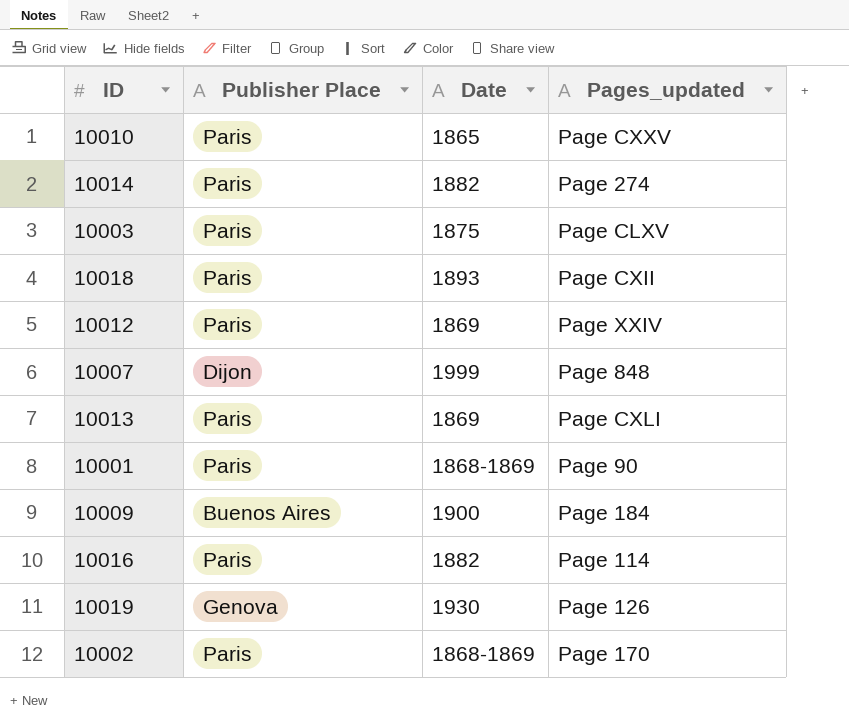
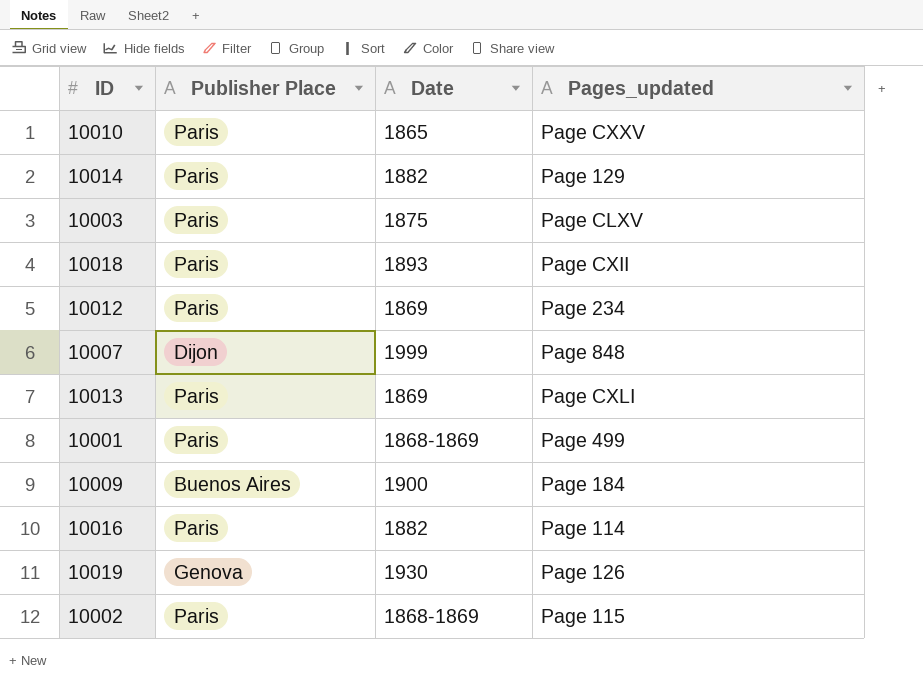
10014 | Pages_updated: Page 274 -> Page 129
10012 | Pages_updated: Page XXIV -> Page 234
10001 | Pages_updated: Page 90 -> Page 499
10002 | Pages_updated: Page 170 -> Page 115

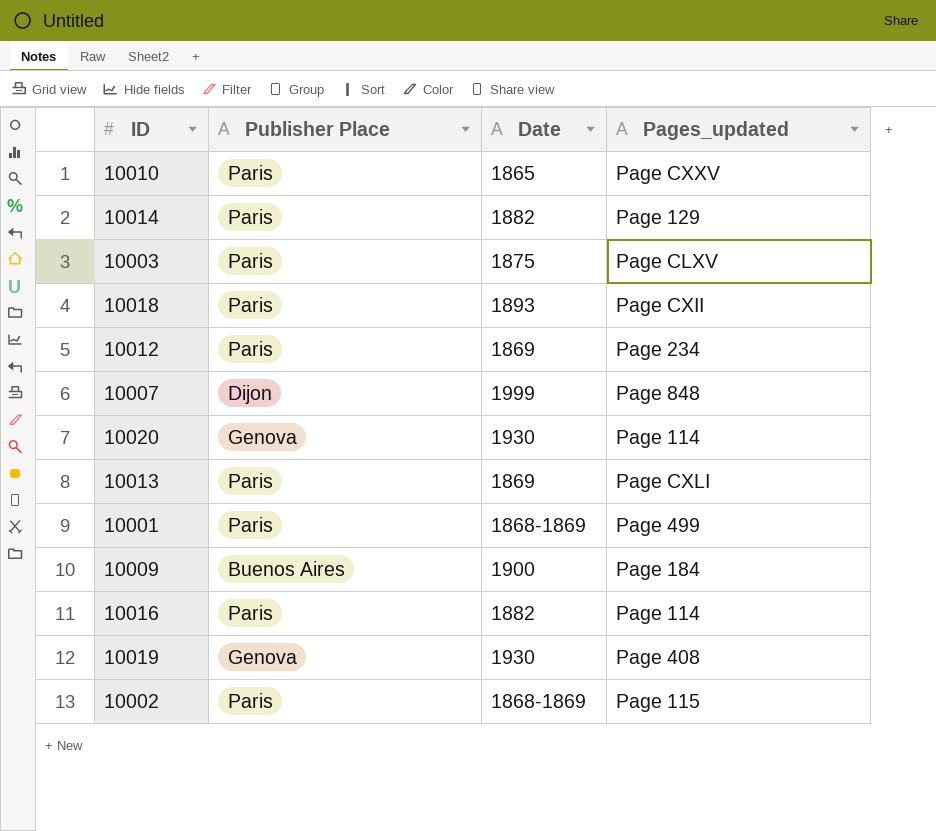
row 10020: none -> Genova | 1930 | Page 114
10019 | Pages_updated: Page 126 -> Page 408

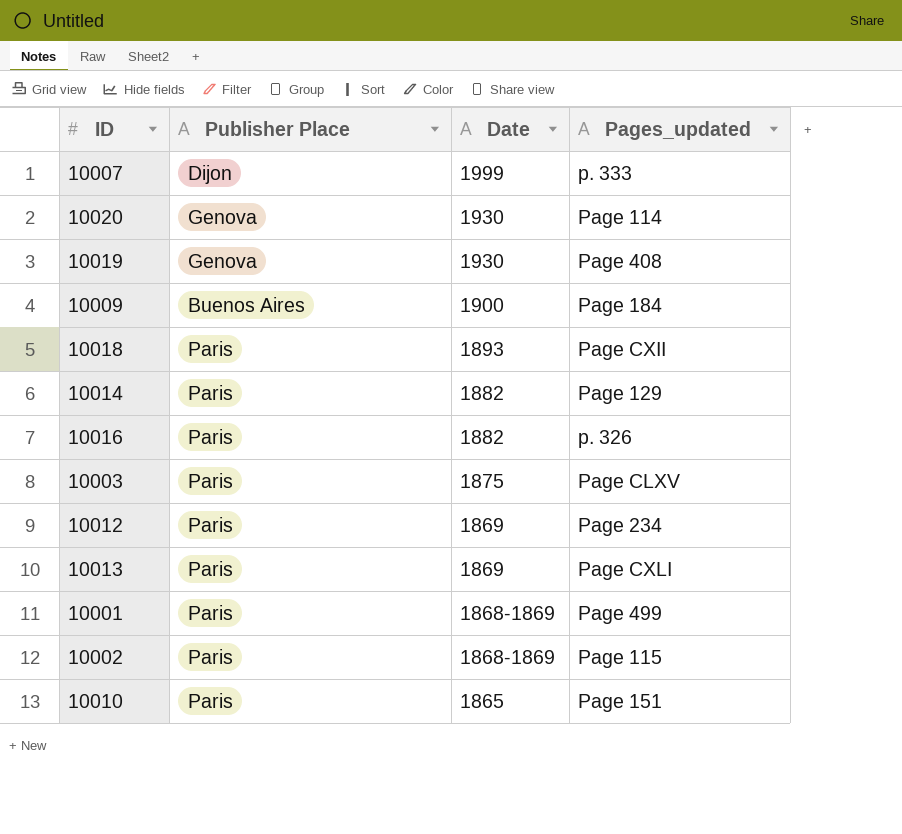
row order: none -> Date descending
10007 | Pages_updated: Page 848 -> p. 333
10016 | Pages_updated: Page 114 -> p. 326
10010 | Pages_updated: Page CXXV -> Page 151

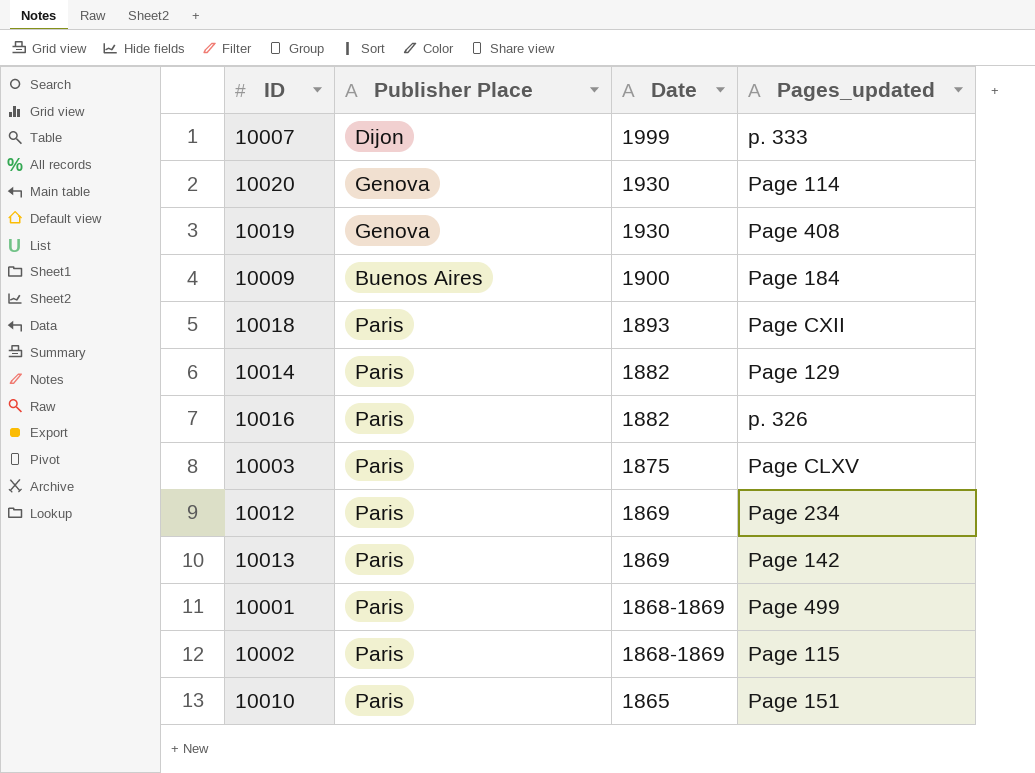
10013 | Pages_updated: Page CXLI -> Page 142

